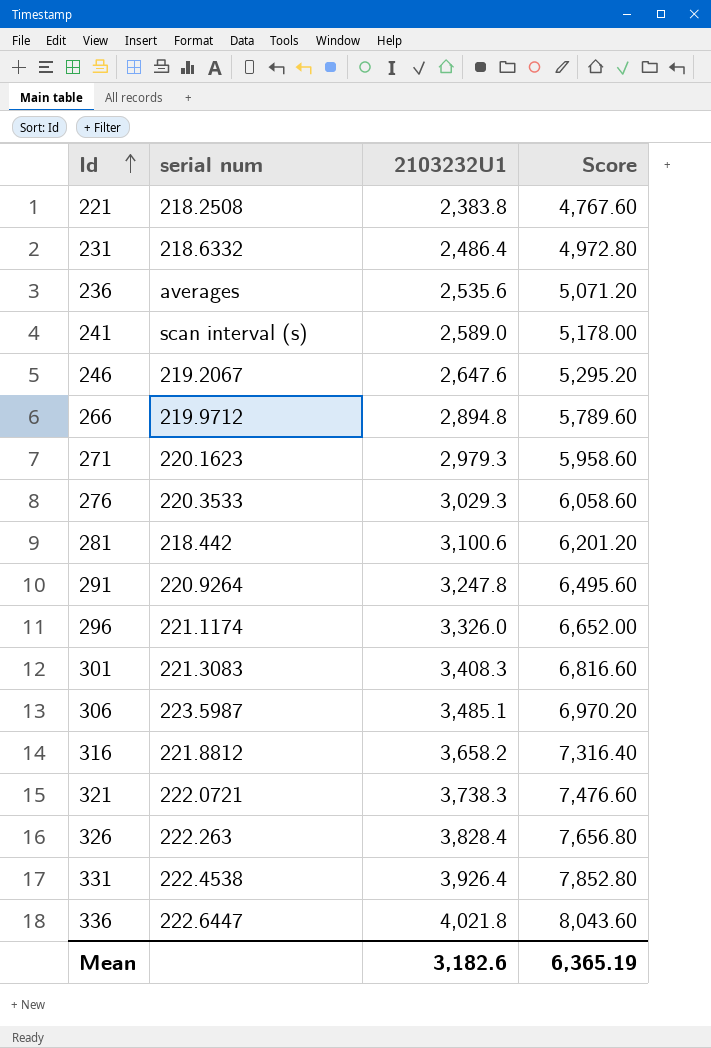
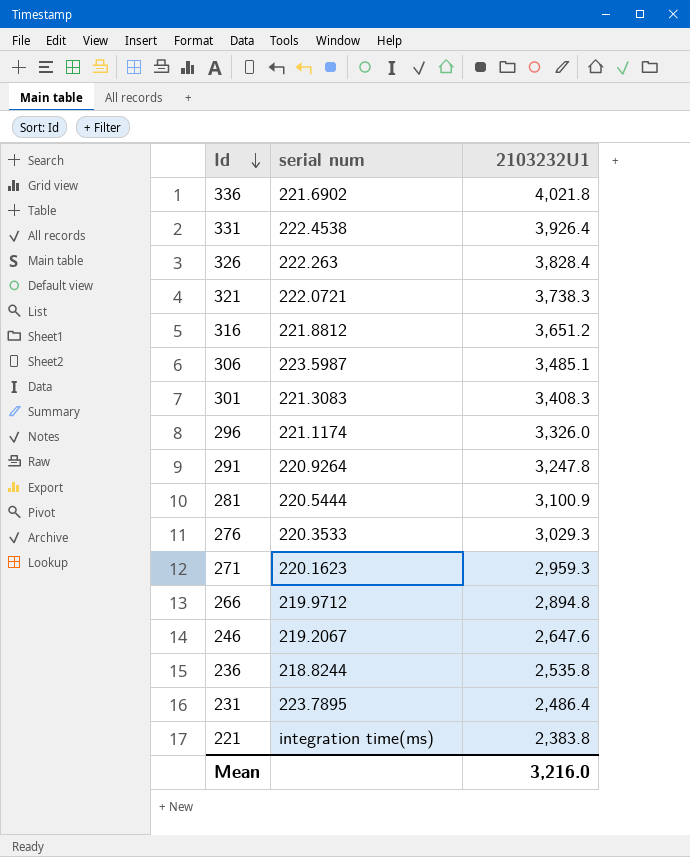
row order: Id ascending -> Id descending
column Score | formula: [2103232U1] * 2 -> none
row 241: scan interval (s) | 2,589.0 | 5,178.00 -> none
336 | serial num: 222.6447 -> 221.6902
316 | 2103232U1: 3,658.2 -> 3,651.2
281 | serial num: 218.442 -> 220.5444
281 | 2103232U1: 3,100.6 -> 3,100.9
271 | 2103232U1: 2,979.3 -> 2,959.3
236 | serial num: averages -> 218.8244
236 | 2103232U1: 2,535.6 -> 2,535.8
231 | serial num: 218.6332 -> 223.7895
221 | serial num: 218.2508 -> integration time(ms)
Mean | 2103232U1: 3,182.6 -> 3,216.0

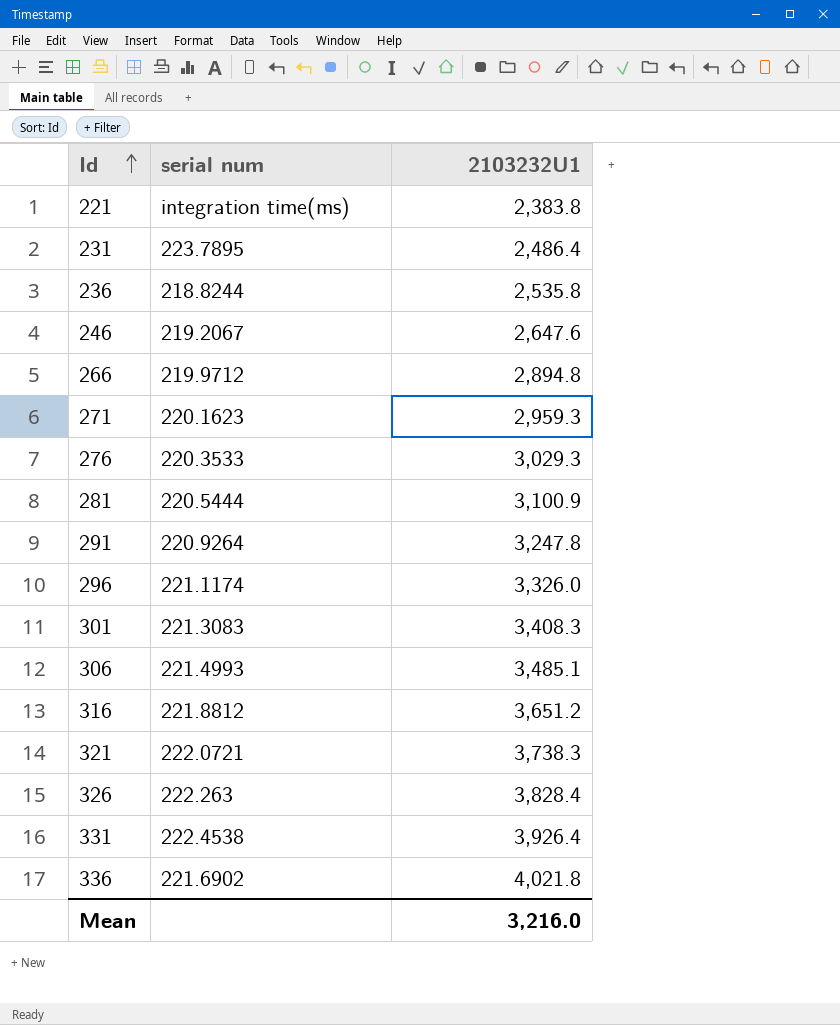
row order: Id descending -> Id ascending
306 | serial num: 223.5987 -> 221.4993

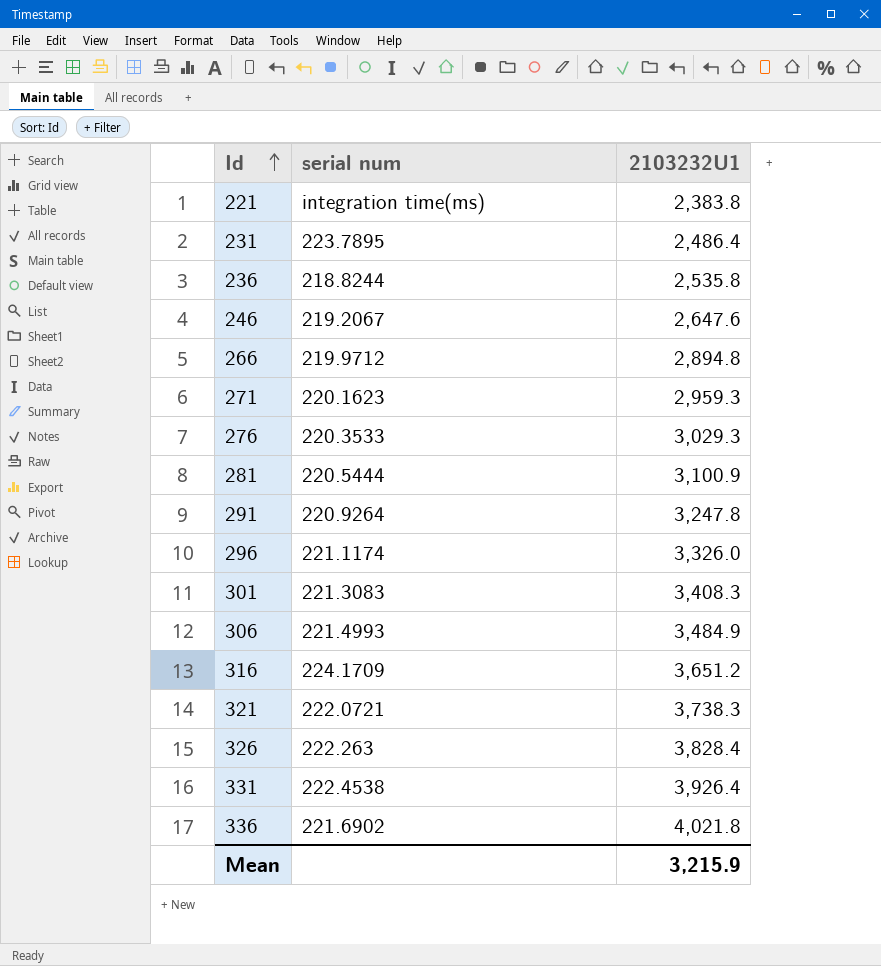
306 | 2103232U1: 3,485.1 -> 3,484.9
316 | serial num: 221.8812 -> 224.1709
Mean | 2103232U1: 3,216.0 -> 3,215.9

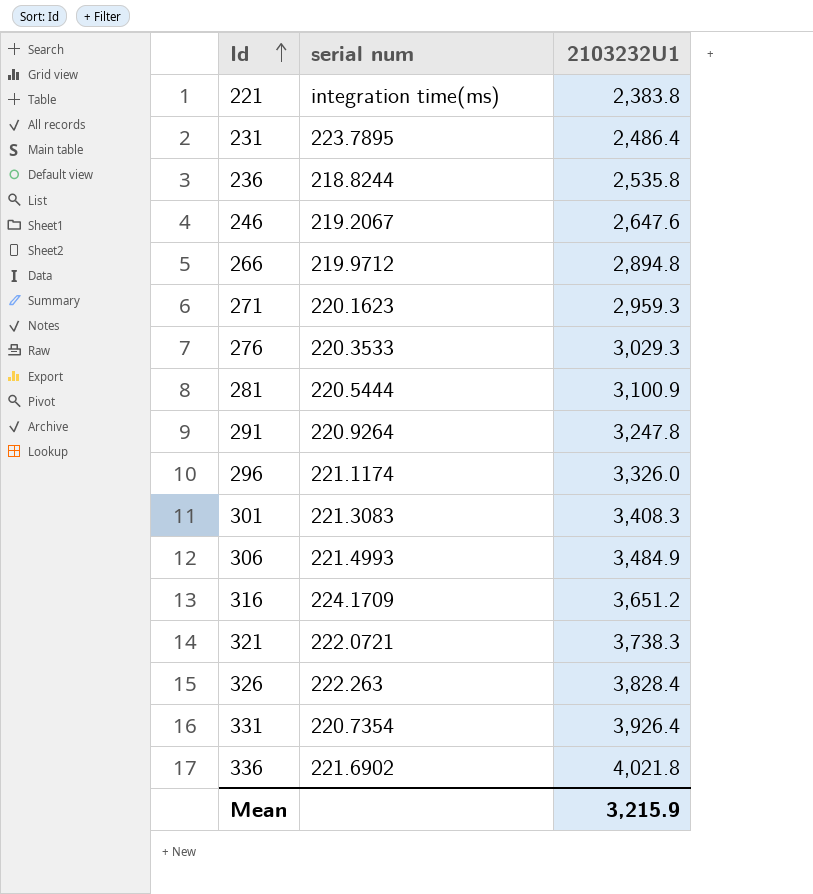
331 | serial num: 222.4538 -> 220.7354

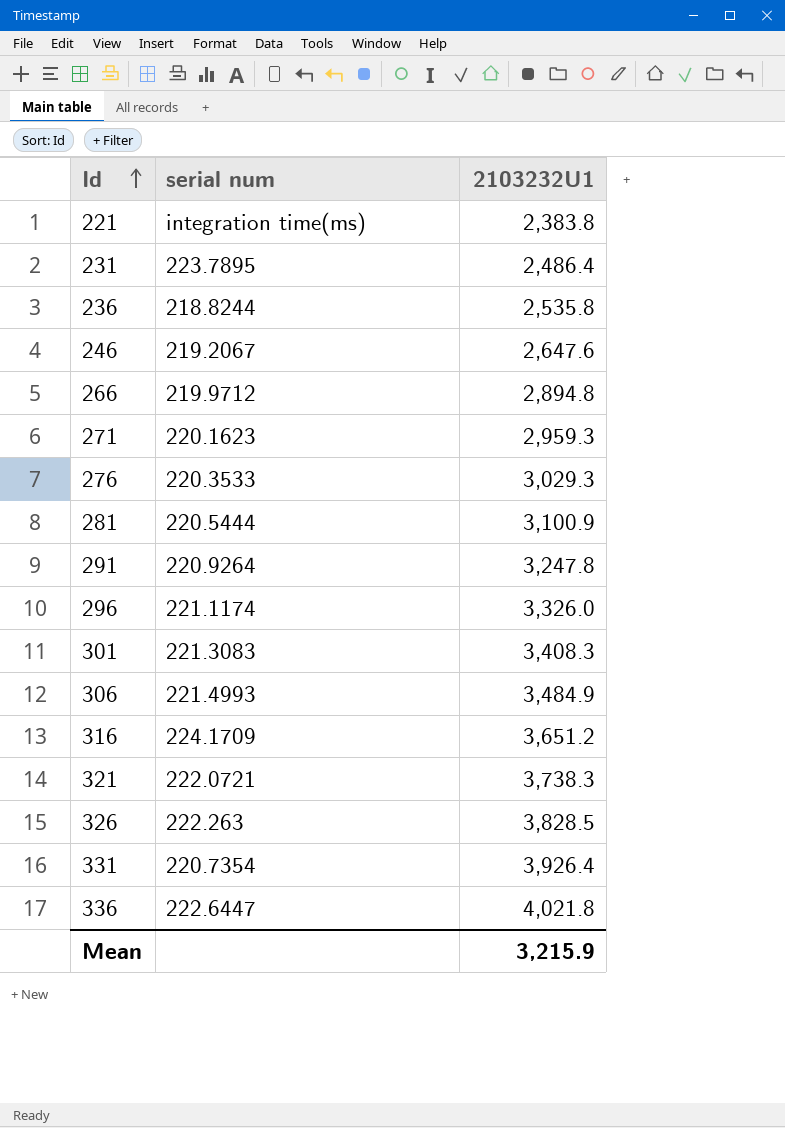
326 | 2103232U1: 3,828.4 -> 3,828.5
336 | serial num: 221.6902 -> 222.6447

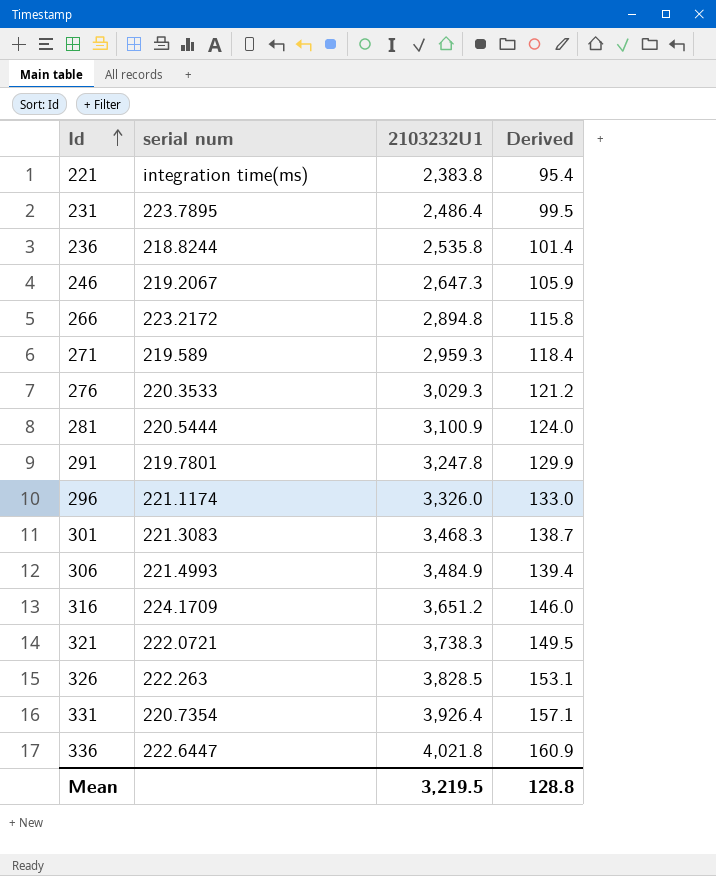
column Derived | formula: none -> [2103232U1] * 0.04
246 | 2103232U1: 2,647.6 -> 2,647.3
266 | serial num: 219.9712 -> 223.2172
271 | serial num: 220.1623 -> 219.589
291 | serial num: 220.9264 -> 219.7801
301 | 2103232U1: 3,408.3 -> 3,468.3
Mean | 2103232U1: 3,215.9 -> 3,219.5

